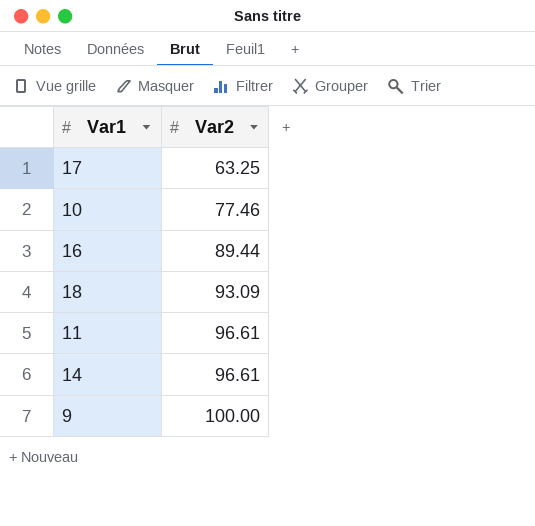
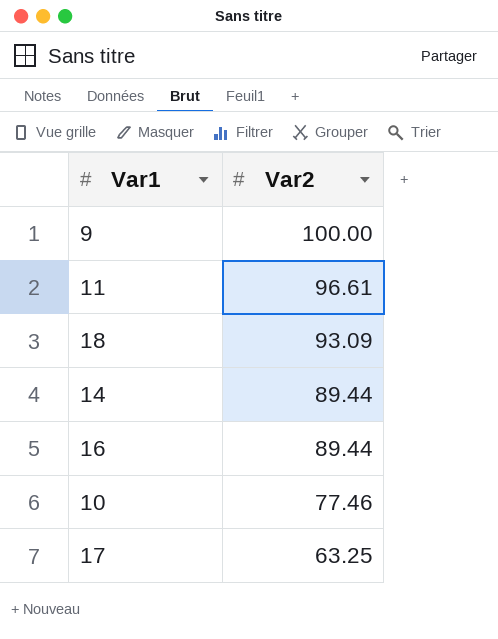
row order: Var2 ascending -> Var2 descending
14 | Var2: 96.61 -> 89.44

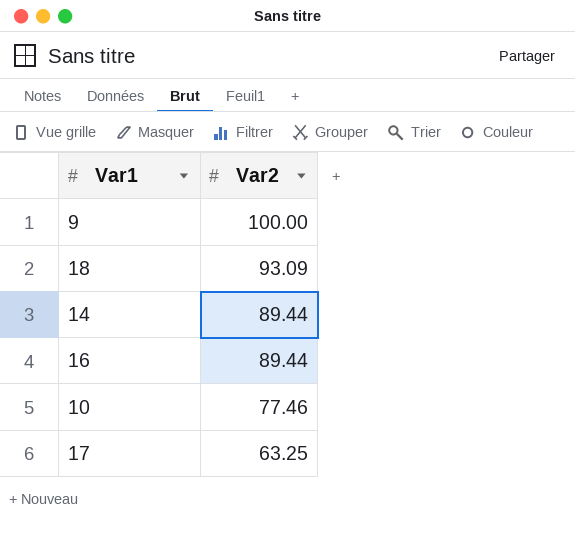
row 11: 96.61 -> none

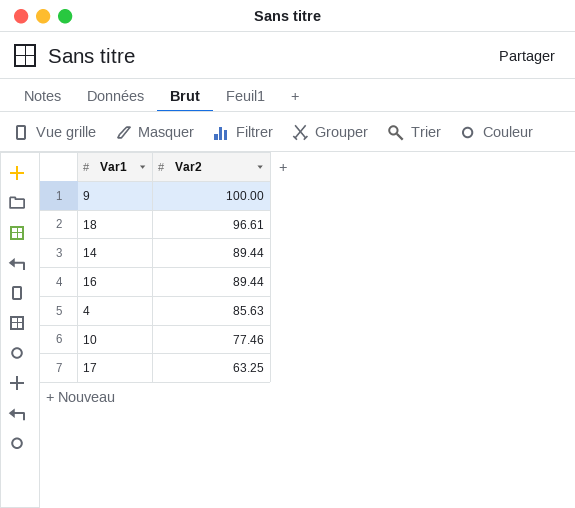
18 | Var2: 93.09 -> 96.61
row 4: none -> 85.63

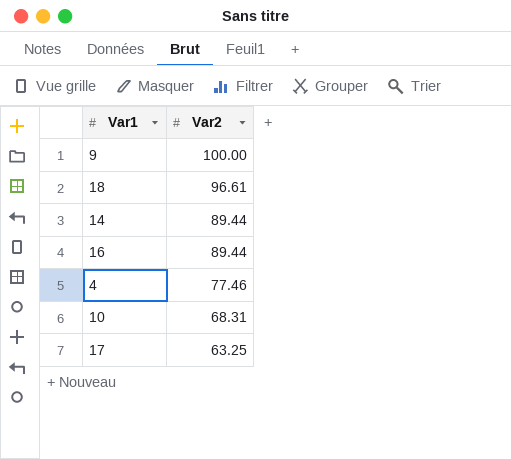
4 | Var2: 85.63 -> 77.46
10 | Var2: 77.46 -> 68.31

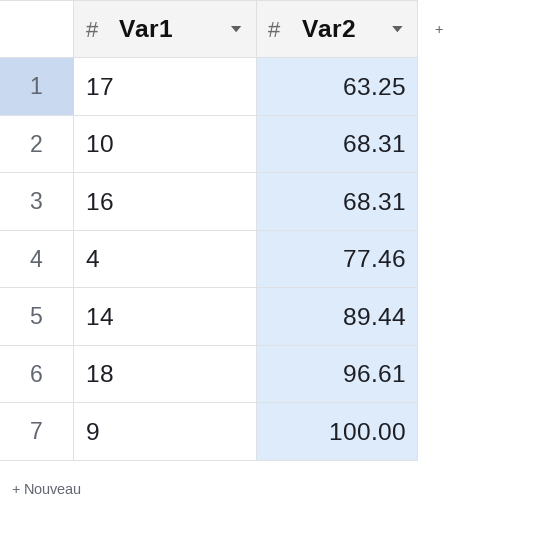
row order: Var2 descending -> Var2 ascending
16 | Var2: 89.44 -> 68.31

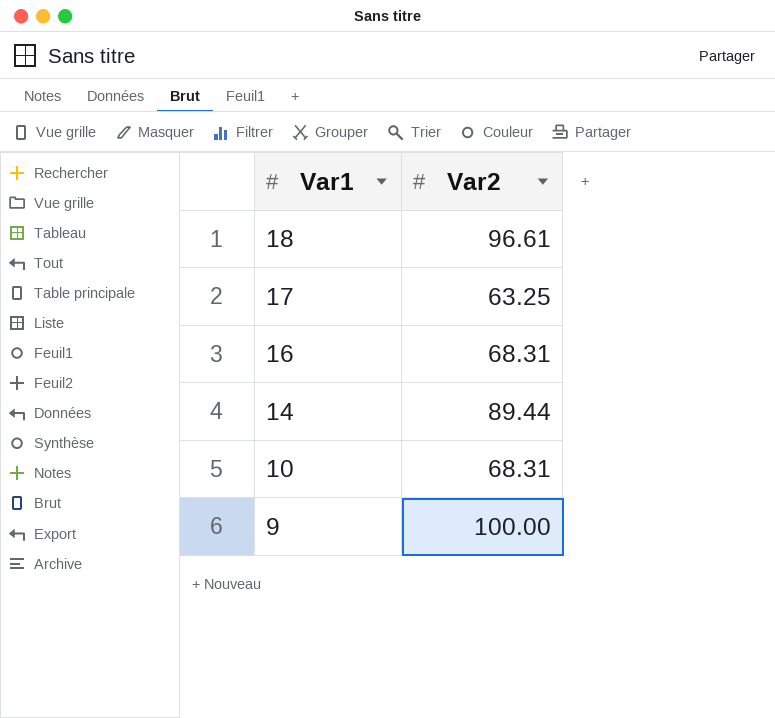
row order: Var2 ascending -> Var1 descending
row 4: 77.46 -> none

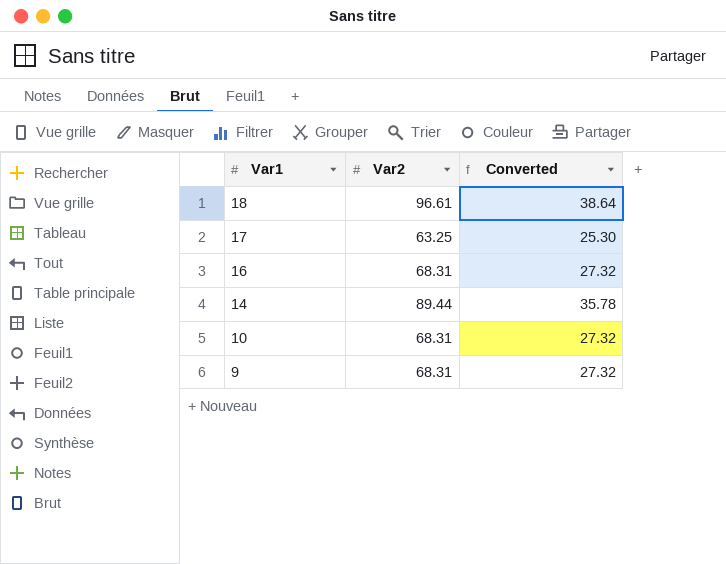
column Converted | formula: none -> [Var2] * 0.4
9 | Var2: 100.00 -> 68.31

